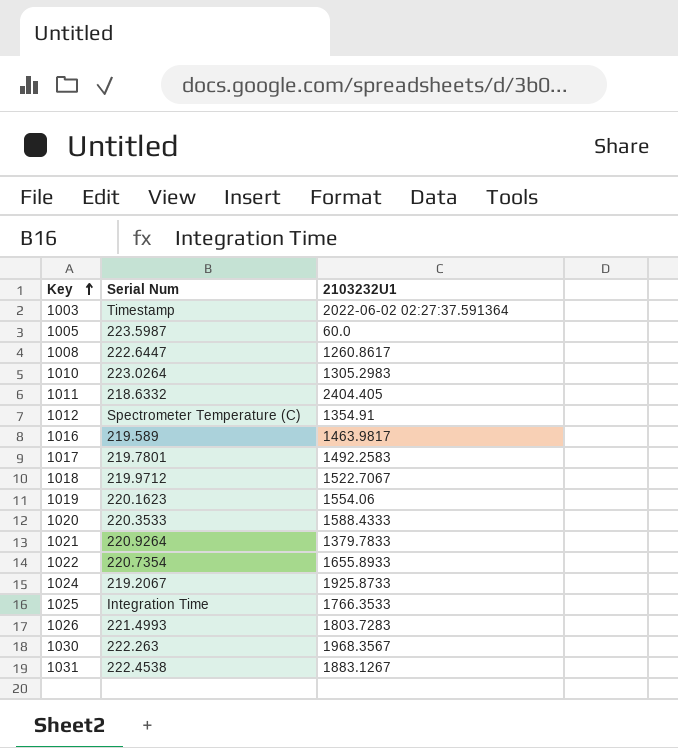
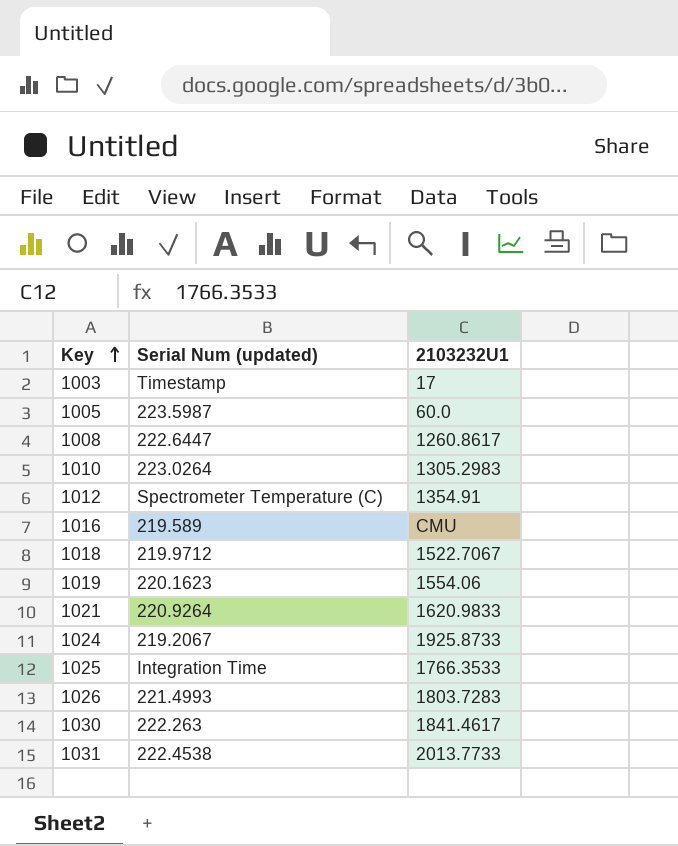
column name: Serial Num -> Serial Num (updated)
row 1011: 218.6332 | 2404.405 -> none
row 1017: 219.7801 | 1492.2583 -> none
row 1020: 220.3533 | 1588.4333 -> none
row 1022: 220.7354 | 1655.8933 -> none
1003 | 2103232U1: 2022-06-02 02:27:37.591364 -> 17
1016 | 2103232U1: 1463.9817 -> CMU
1021 | 2103232U1: 1379.7833 -> 1620.9833
1030 | 2103232U1: 1968.3567 -> 1841.4617
1031 | 2103232U1: 1883.1267 -> 2013.7733

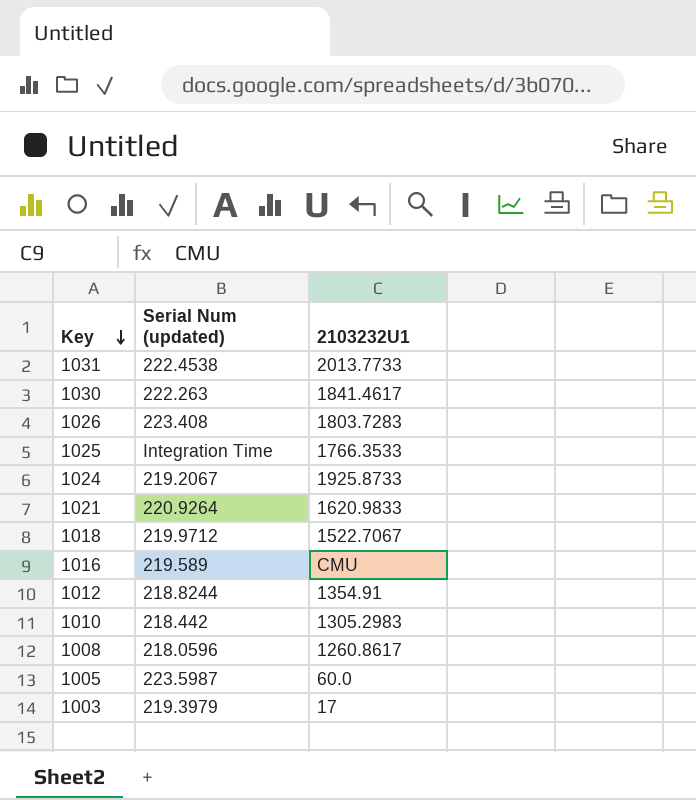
row order: Key ascending -> Key descending
row 1019: 220.1623 | 1554.06 -> none
1026 | Serial Num (updated): 221.4993 -> 223.408
1012 | Serial Num (updated): Spectrometer Temperature (C) -> 218.8244
1010 | Serial Num (updated): 223.0264 -> 218.442
1008 | Serial Num (updated): 222.6447 -> 218.0596
1003 | Serial Num (updated): Timestamp -> 219.3979

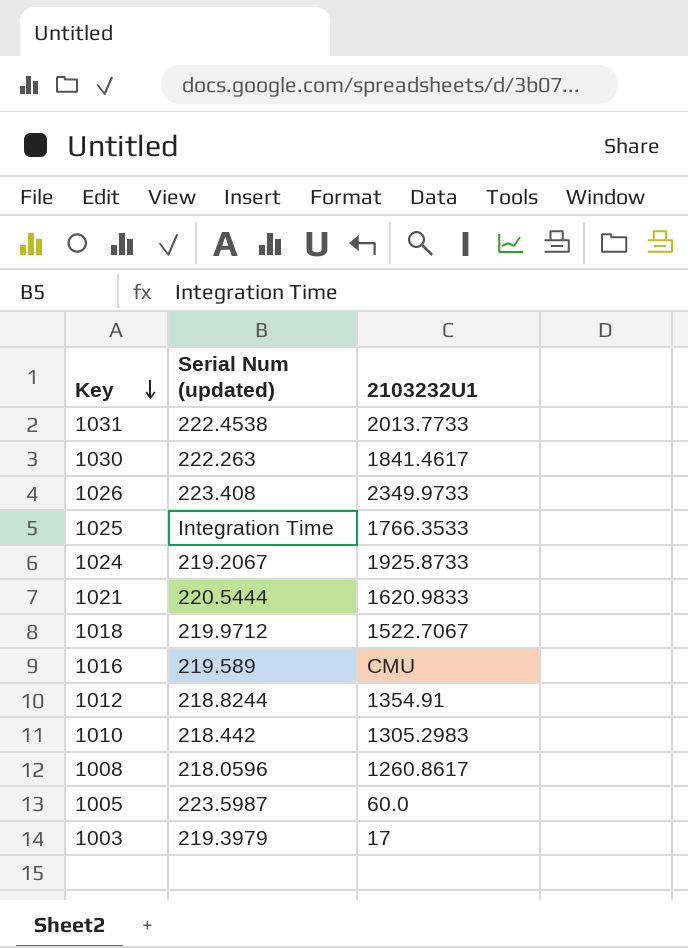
1026 | 2103232U1: 1803.7283 -> 2349.9733
1021 | Serial Num (updated): 220.9264 -> 220.5444

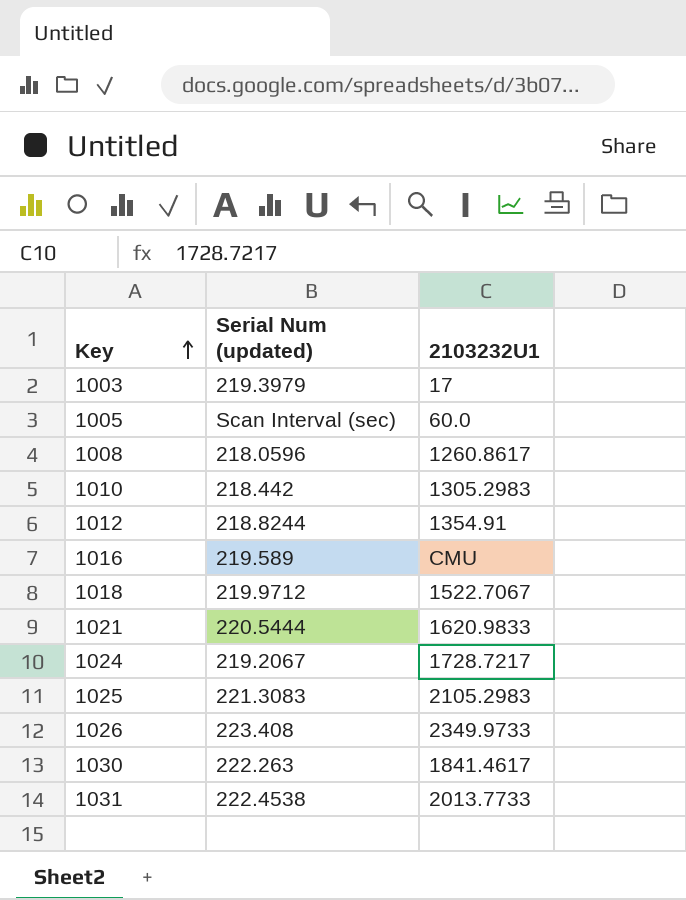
row order: Key descending -> Key ascending
1005 | Serial Num (updated): 223.5987 -> Scan Interval (sec)
1024 | 2103232U1: 1925.8733 -> 1728.7217
1025 | Serial Num (updated): Integration Time -> 221.3083
1025 | 2103232U1: 1766.3533 -> 2105.2983

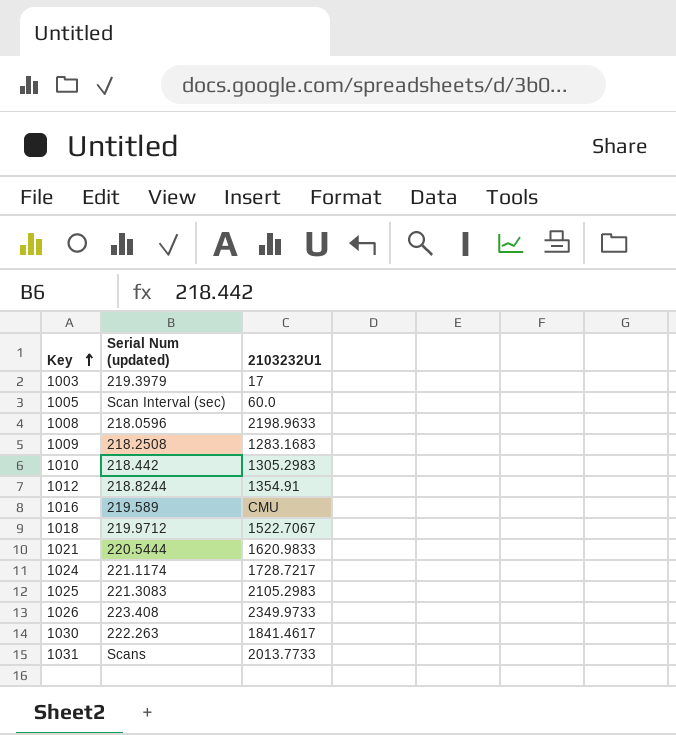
1008 | 2103232U1: 1260.8617 -> 2198.9633
row 1009: none -> 218.2508 | 1283.1683
1024 | Serial Num (updated): 219.2067 -> 221.1174
1031 | Serial Num (updated): 222.4538 -> Scans

